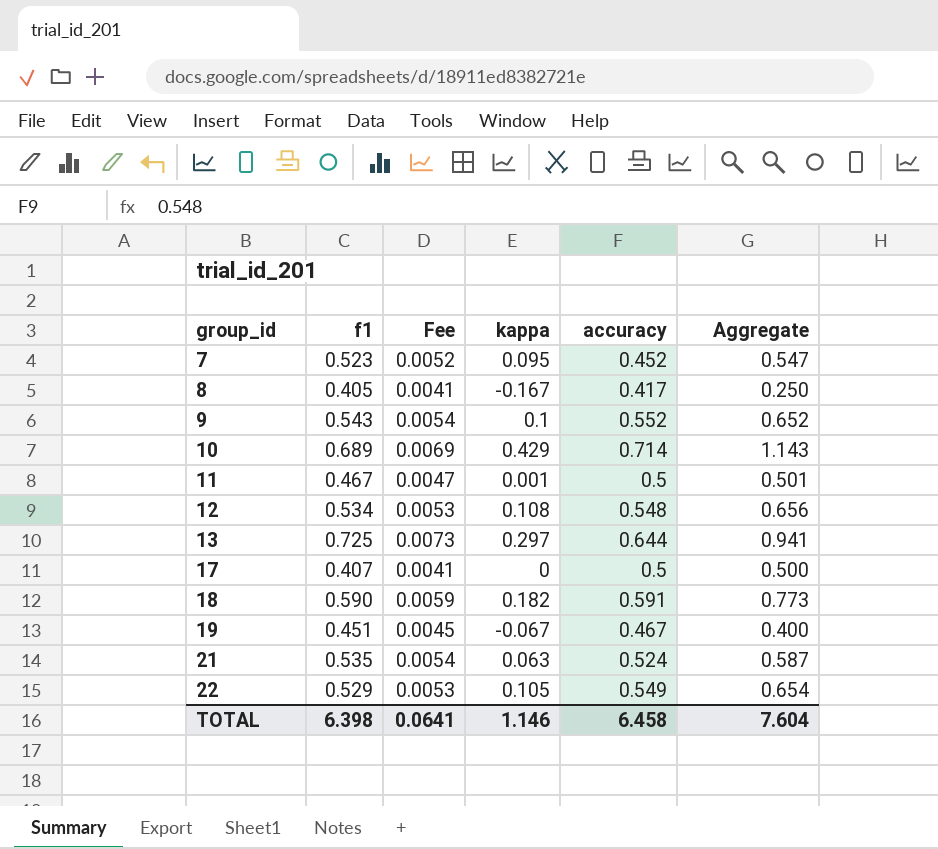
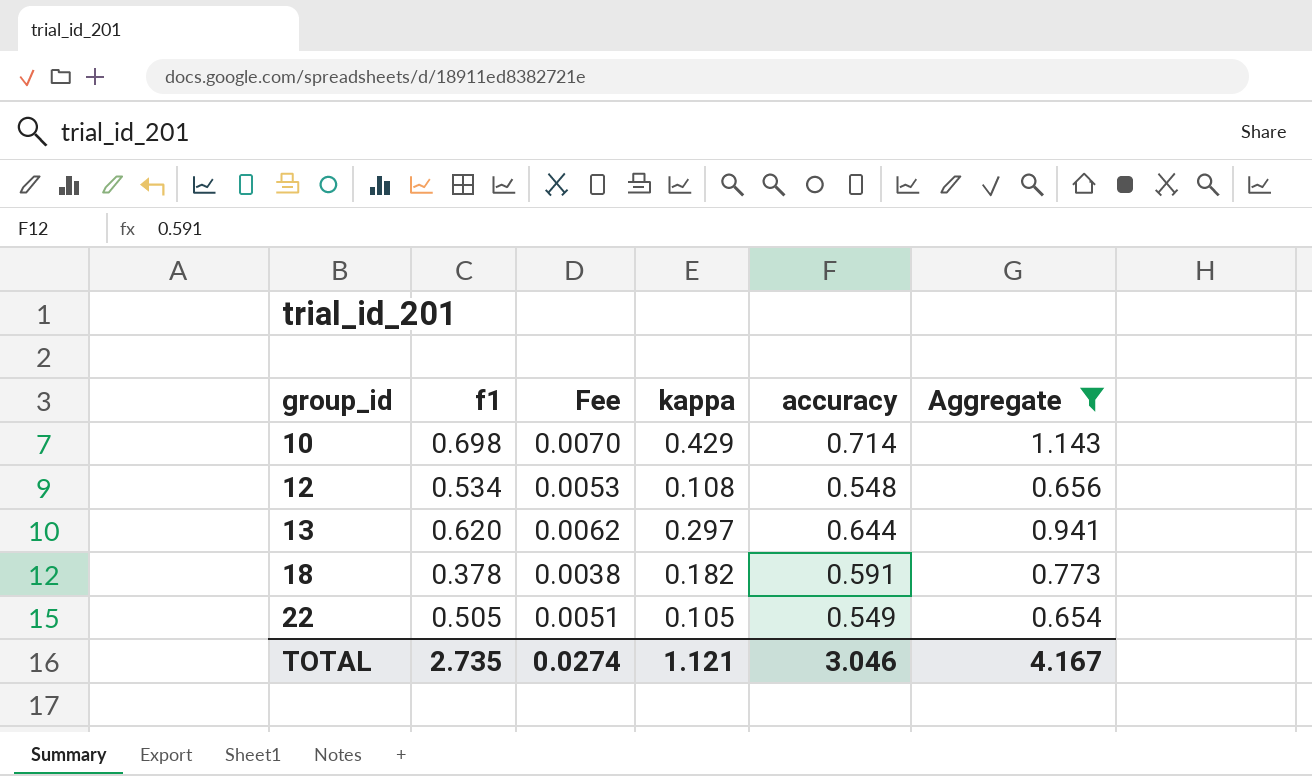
filter: none -> Aggregate >= 0.654
10 | f1: 0.689 -> 0.698
10 | Fee: 0.0069 -> 0.0070
13 | f1: 0.725 -> 0.620
13 | Fee: 0.0073 -> 0.0062
18 | f1: 0.590 -> 0.378
18 | Fee: 0.0059 -> 0.0038
22 | f1: 0.529 -> 0.505
22 | Fee: 0.0053 -> 0.0051
TOTAL | f1: 6.398 -> 2.735
TOTAL | Fee: 0.0641 -> 0.0274
TOTAL | kappa: 1.146 -> 1.121
TOTAL | accuracy: 6.458 -> 3.046
TOTAL | Aggregate: 7.604 -> 4.167

